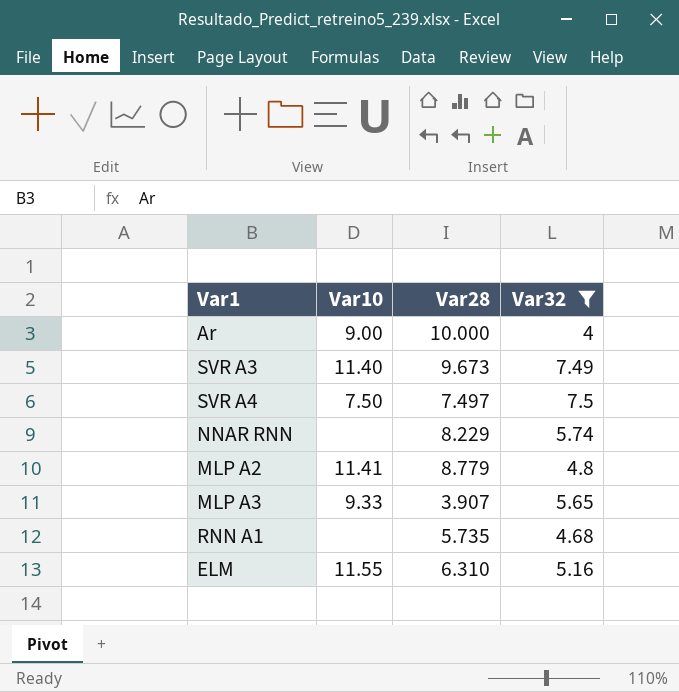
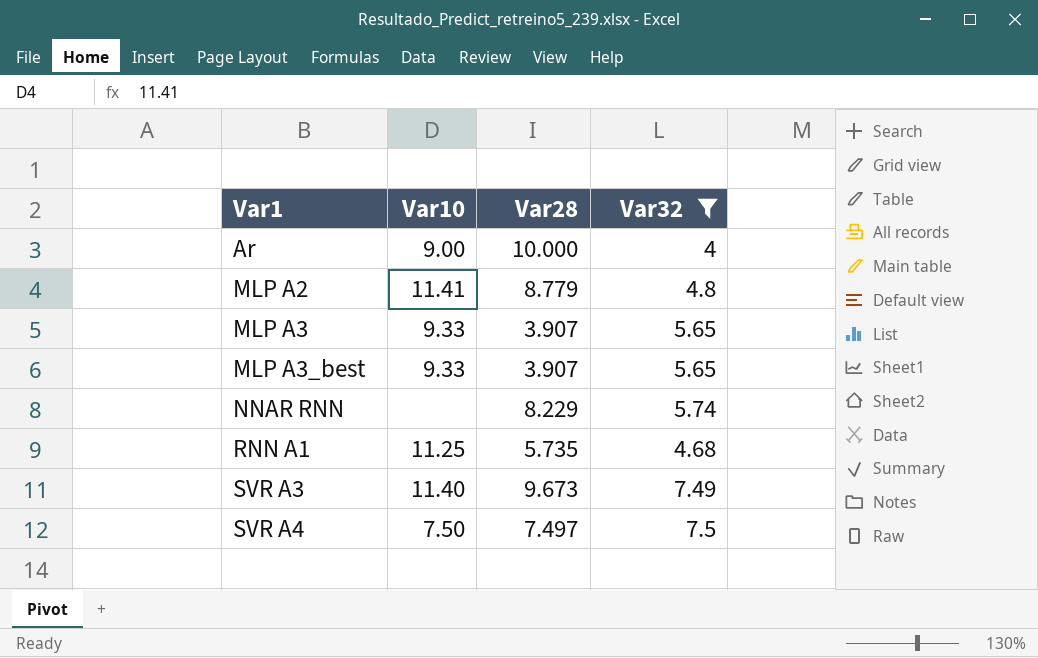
row order: none -> Var1 ascending
row ELM: 11.55 | 6.310 | 5.16 -> none
row MLP A3_best: none -> 9.33 | 3.907 | 5.65
RNN A1 | Var10: none -> 11.25

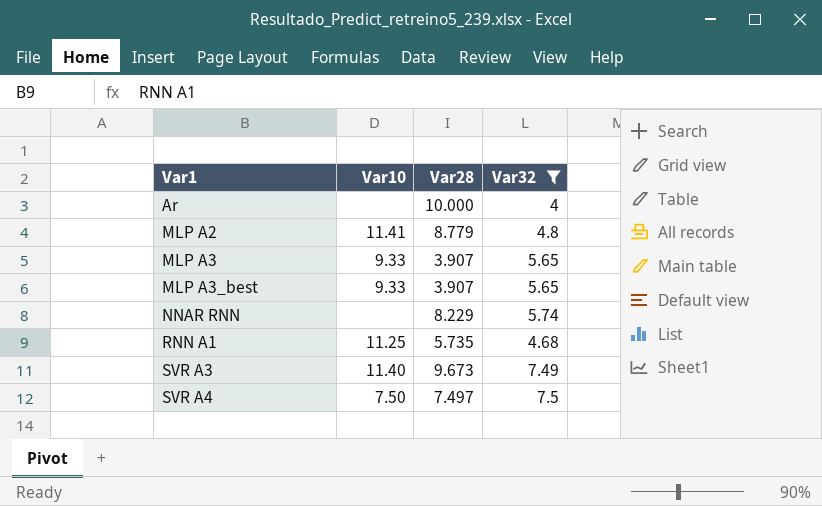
Ar | Var10: 9.00 -> none

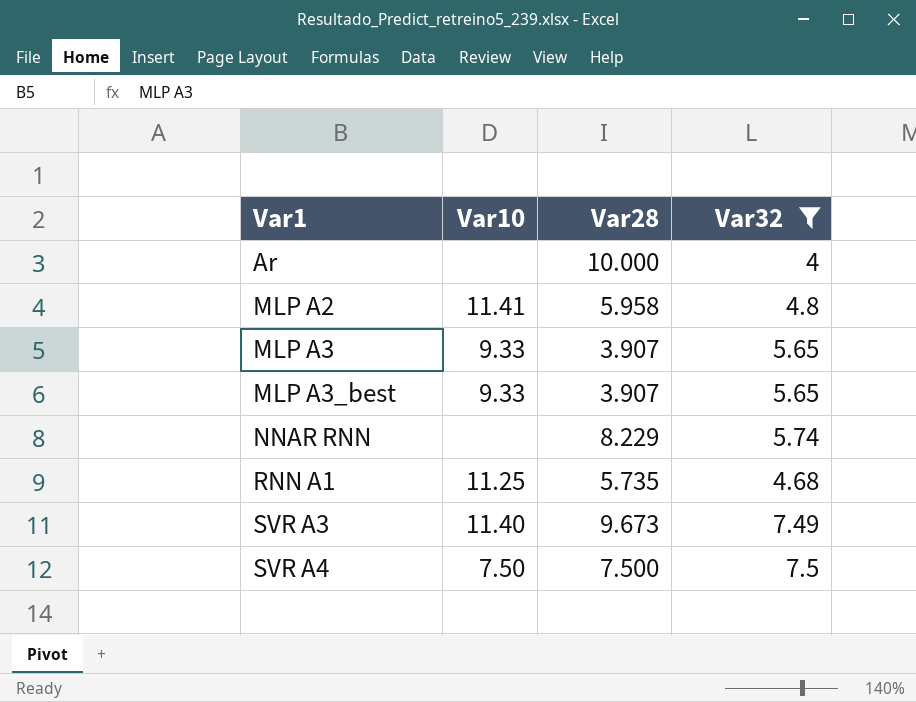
MLP A2 | Var28: 8.779 -> 5.958
SVR A4 | Var28: 7.497 -> 7.500

